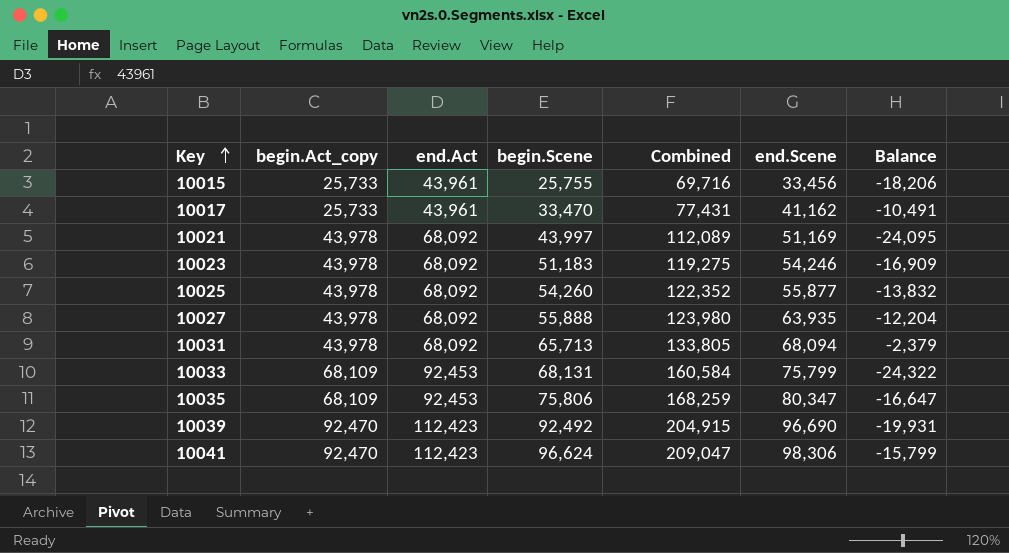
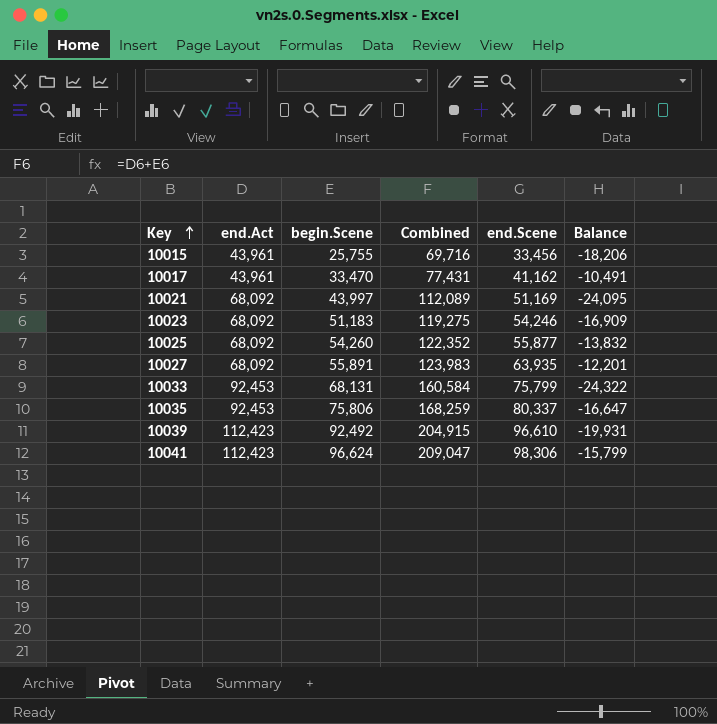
column begin.Act_copy | position: 2 -> none
row 10031: 43,978 | 68,092 | 65,713 | 133,805 | 68,094 | -2,379 -> none
10027 | begin.Scene: 55,888 -> 55,891
10027 | Combined: 123,980 -> 123,983
10027 | Balance: -12,204 -> -12,201
10035 | end.Scene: 80,347 -> 80,337
10039 | end.Scene: 96,690 -> 96,610

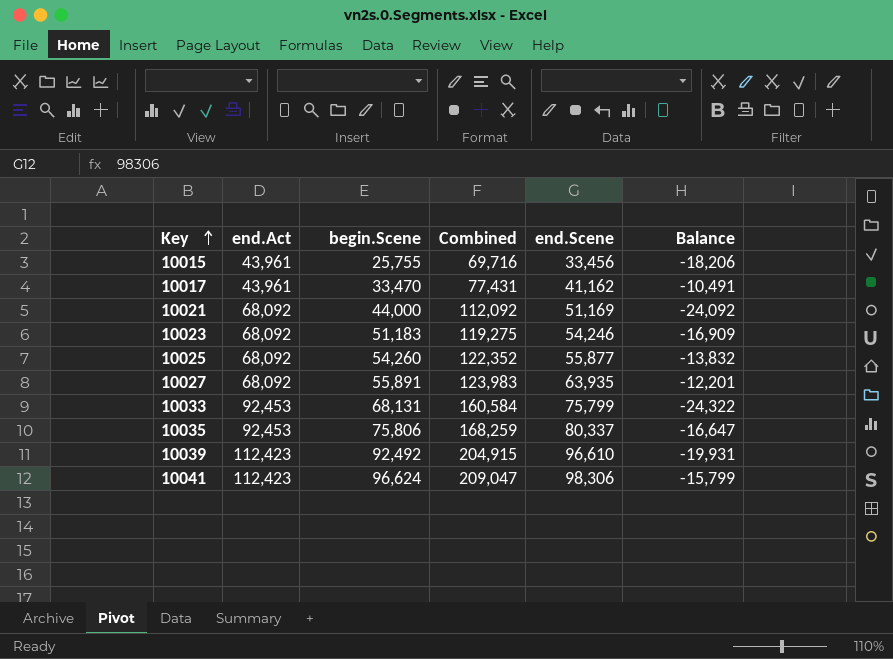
10021 | begin.Scene: 43,997 -> 44,000
10021 | Combined: 112,089 -> 112,092
10021 | Balance: -24,095 -> -24,092

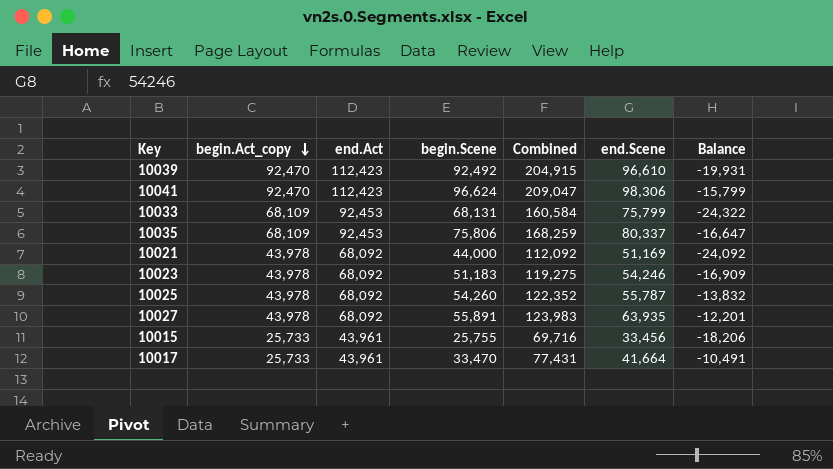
row order: Key ascending -> begin.Act_copy descending
column begin.Act_copy | position: none -> 2
10025 | end.Scene: 55,877 -> 55,787
10017 | end.Scene: 41,162 -> 41,664

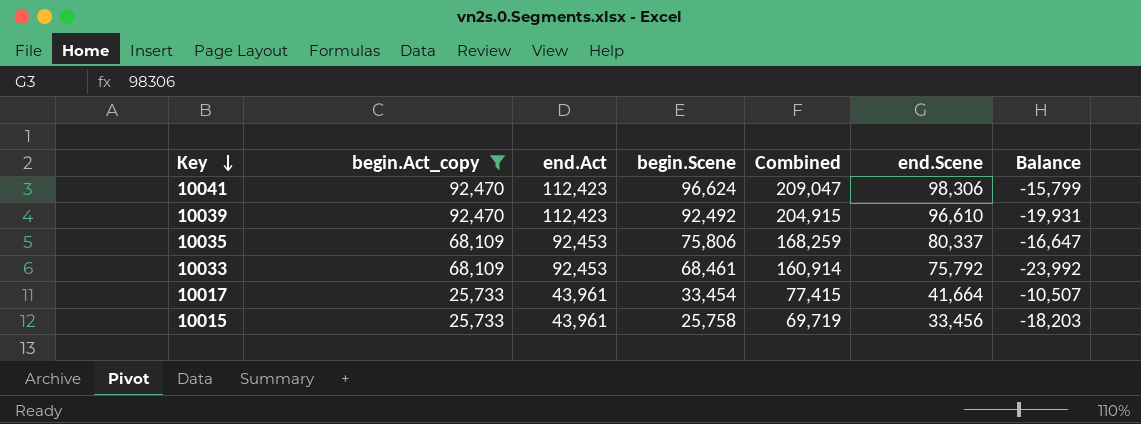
filter: none -> begin.Act_copy != 43,978
row order: begin.Act_copy descending -> Key descending
10033 | begin.Scene: 68,131 -> 68,461
10033 | Combined: 160,584 -> 160,914
10033 | end.Scene: 75,799 -> 75,792
10033 | Balance: -24,322 -> -23,992
10017 | begin.Scene: 33,470 -> 33,454
10017 | Combined: 77,431 -> 77,415
10017 | Balance: -10,491 -> -10,507
10015 | begin.Scene: 25,755 -> 25,758
10015 | Combined: 69,716 -> 69,719
10015 | Balance: -18,206 -> -18,203

